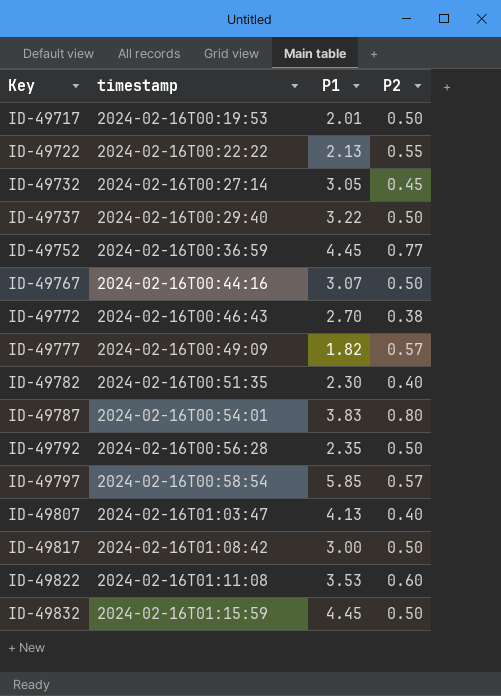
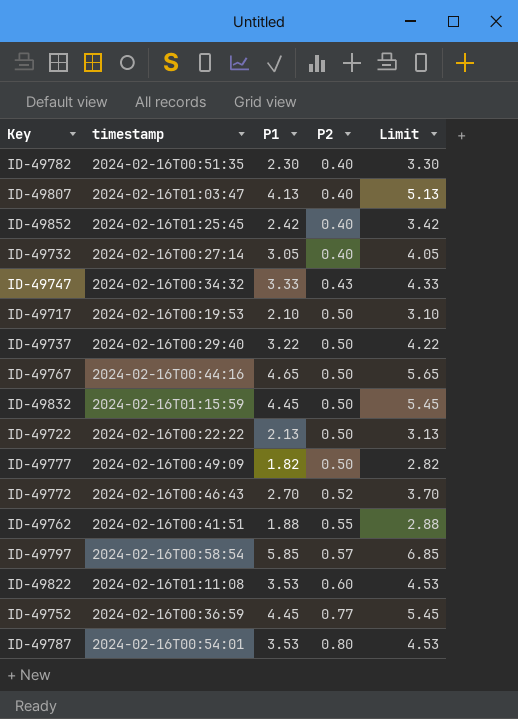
row order: Key ascending -> P2 ascending
column Limit | formula: none -> [P1] + 1
row ID-49792: 2024-02-16T00:56:28 | 2.35 | 0.50 -> none
row ID-49817: 2024-02-16T01:08:42 | 3.00 | 0.50 -> none
row ID-49852: none -> 2024-02-16T01:25:45 | 2.42 | 0.40 | 3.42
ID-49732 | P2: 0.45 -> 0.40
row ID-49747: none -> 2024-02-16T00:34:32 | 3.33 | 0.43 | 4.33
ID-49717 | P1: 2.01 -> 2.10
ID-49767 | P1: 3.07 -> 4.65
ID-49722 | P2: 0.55 -> 0.50
ID-49777 | P2: 0.57 -> 0.50
ID-49772 | P2: 0.38 -> 0.52
row ID-49762: none -> 2024-02-16T00:41:51 | 1.88 | 0.55 | 2.88
ID-49787 | P1: 3.83 -> 3.53

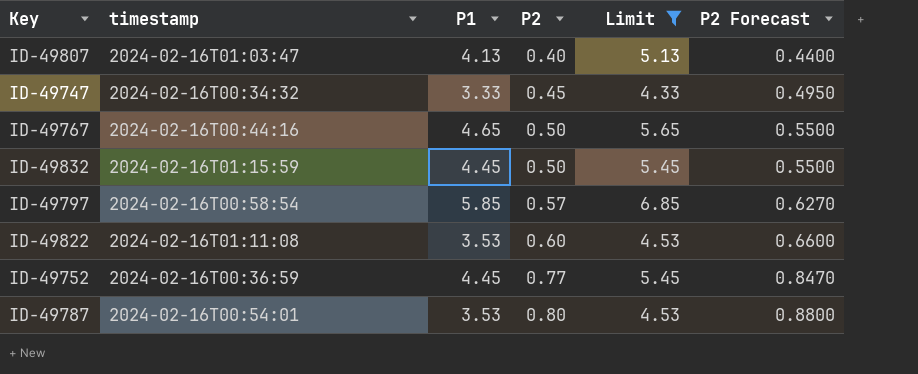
filter: none -> Limit >= 4.33
column P2 Forecast | formula: none -> [P2] * 1.1
ID-49747 | P2: 0.43 -> 0.45

